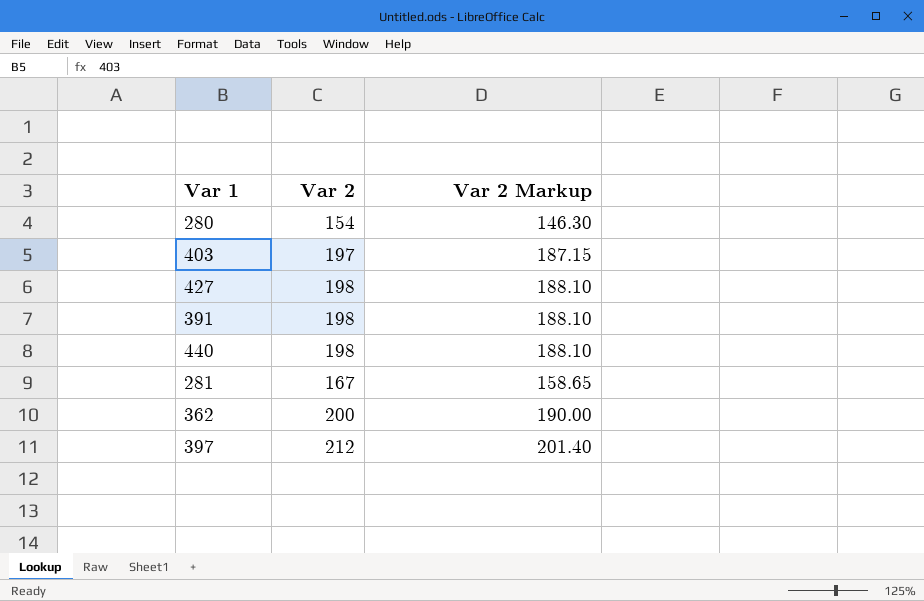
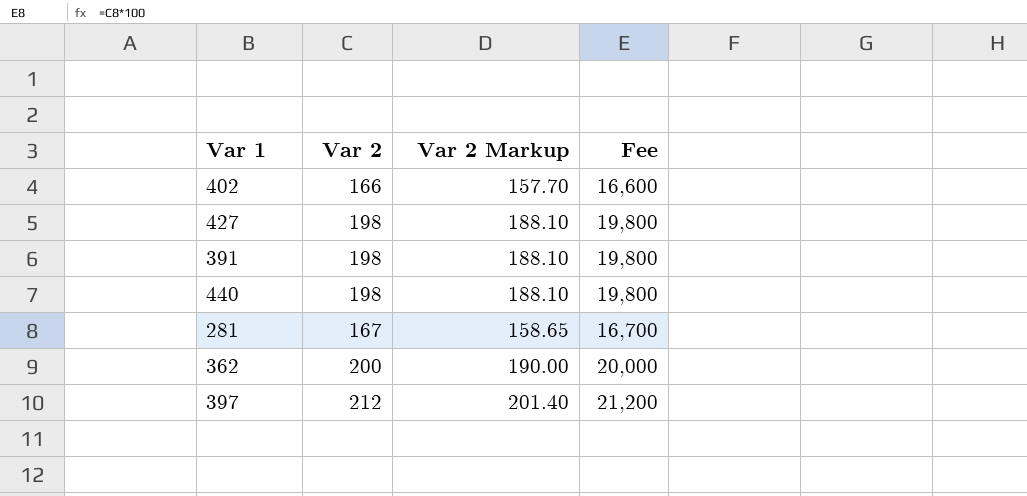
column Fee | formula: none -> [Var 2] * 100
row 280: 154 | 146.30 -> none
row 403: 197 | 187.15 -> none
row 402: none -> 166 | 157.70 | 16,600

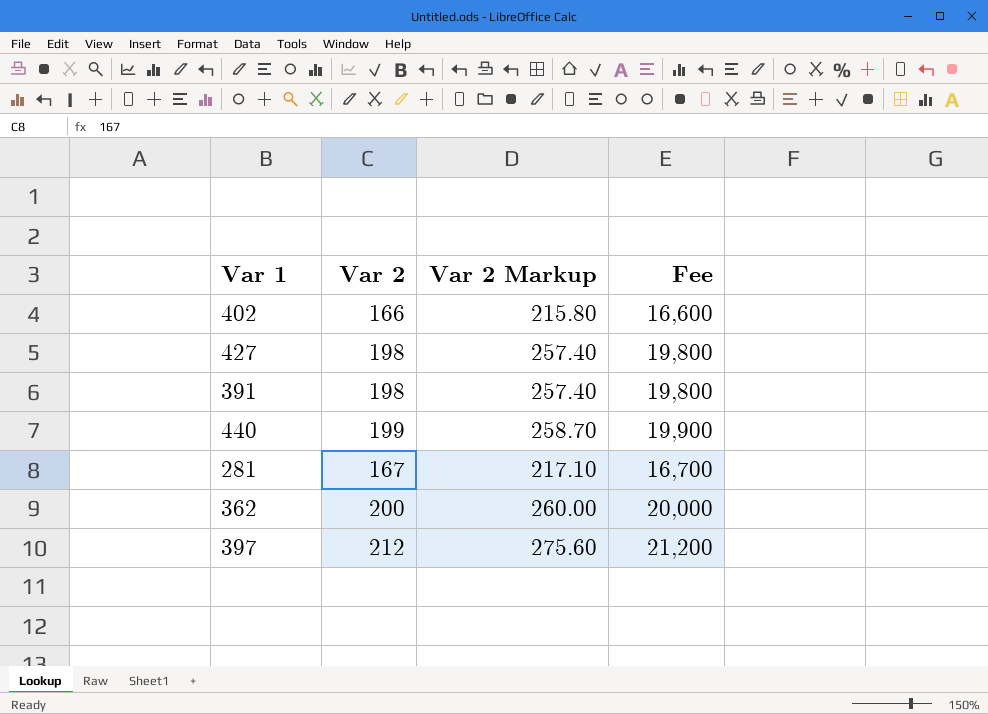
column Var 2 Markup | formula: [Var 2] * 0.95 -> [Var 2] * 1.3
440 | Var 2: 198 -> 199
440 | Fee: 19,800 -> 19,900

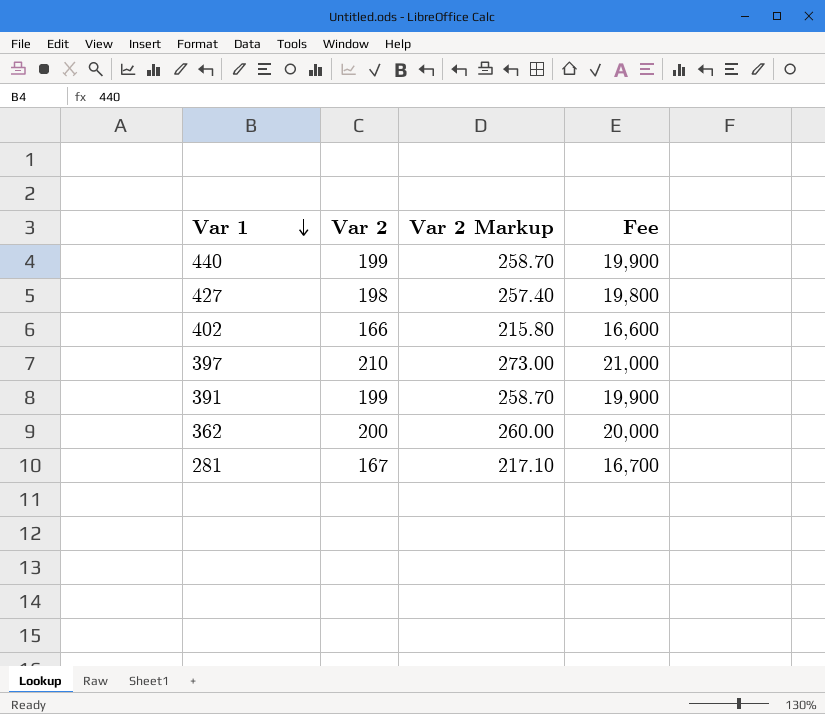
row order: none -> Var 1 descending
397 | Var 2: 212 -> 210
397 | Var 2 Markup: 275.60 -> 273.00
397 | Fee: 21,200 -> 21,000
391 | Var 2: 198 -> 199
391 | Var 2 Markup: 257.40 -> 258.70
391 | Fee: 19,800 -> 19,900

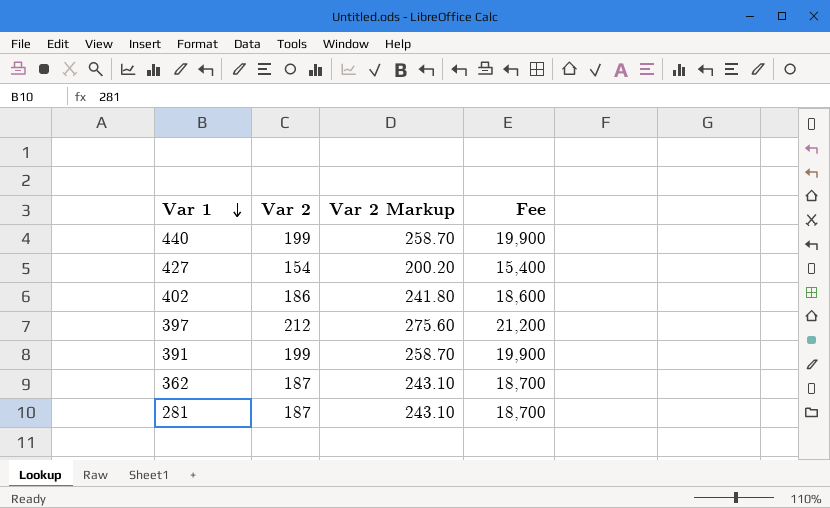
427 | Var 2: 198 -> 154
427 | Var 2 Markup: 257.40 -> 200.20
427 | Fee: 19,800 -> 15,400
402 | Var 2: 166 -> 186
402 | Var 2 Markup: 215.80 -> 241.80
402 | Fee: 16,600 -> 18,600
397 | Var 2: 210 -> 212
397 | Var 2 Markup: 273.00 -> 275.60
397 | Fee: 21,000 -> 21,200
362 | Var 2: 200 -> 187
362 | Var 2 Markup: 260.00 -> 243.10
362 | Fee: 20,000 -> 18,700
281 | Var 2: 167 -> 187
281 | Var 2 Markup: 217.10 -> 243.10
281 | Fee: 16,700 -> 18,700

